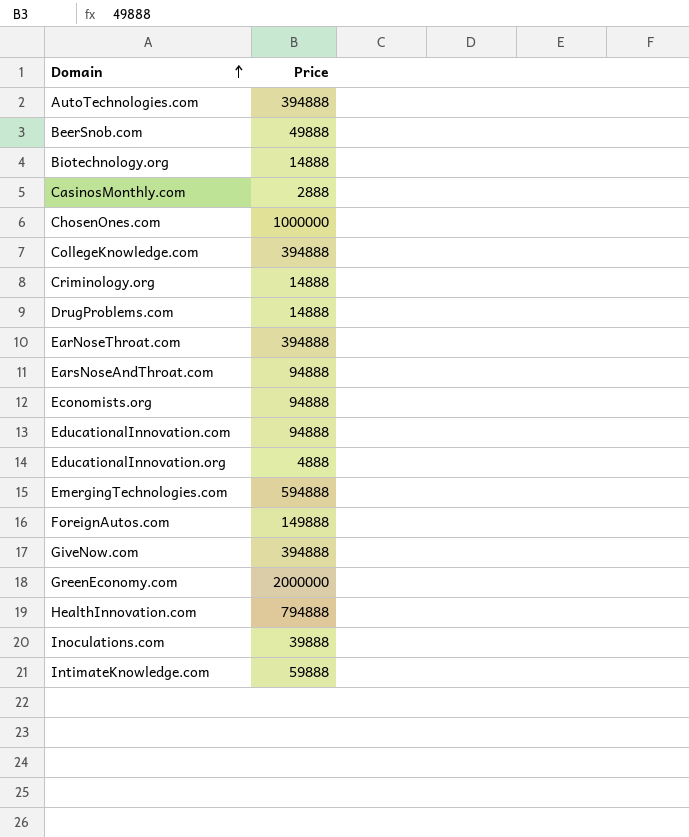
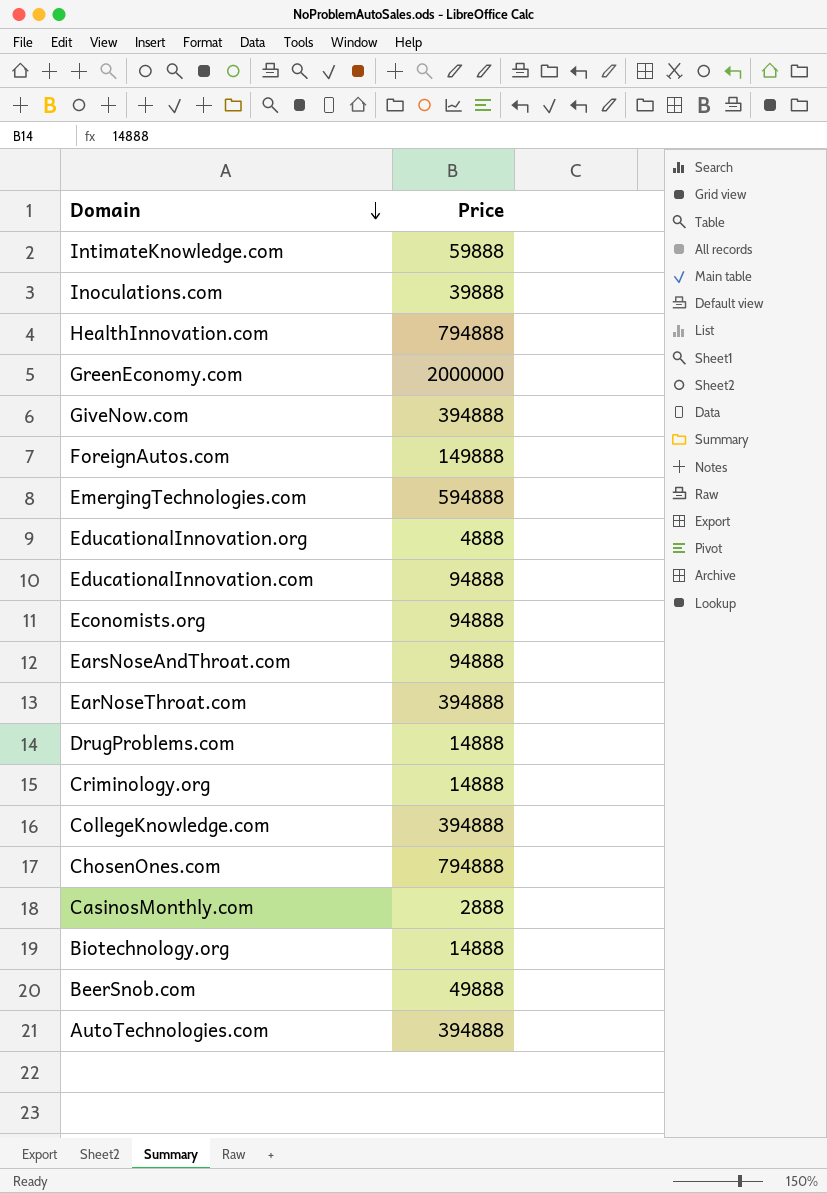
row order: Domain ascending -> Domain descending
ChosenOnes.com | Price: 1000000 -> 794888

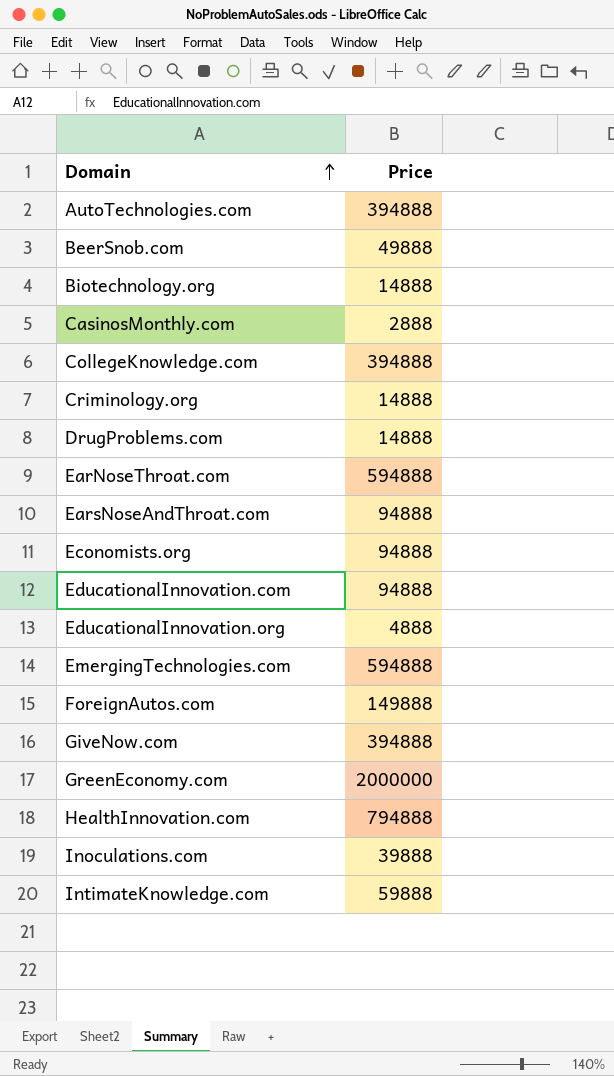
row order: Domain descending -> Domain ascending
row ChosenOnes.com: 794888 -> none
EarNoseThroat.com | Price: 394888 -> 594888

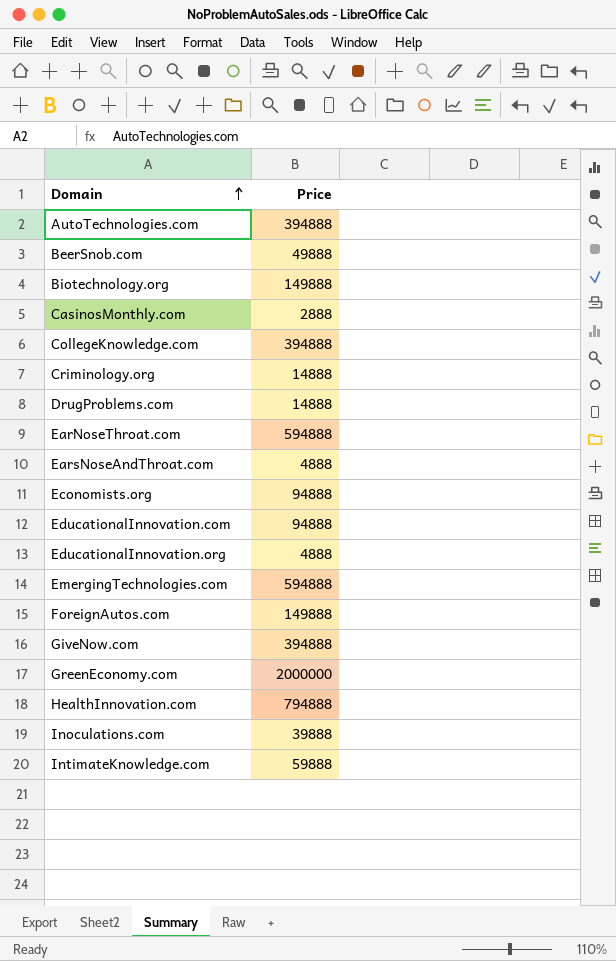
Biotechnology.org | Price: 14888 -> 149888
EarsNoseAndThroat.com | Price: 94888 -> 4888

